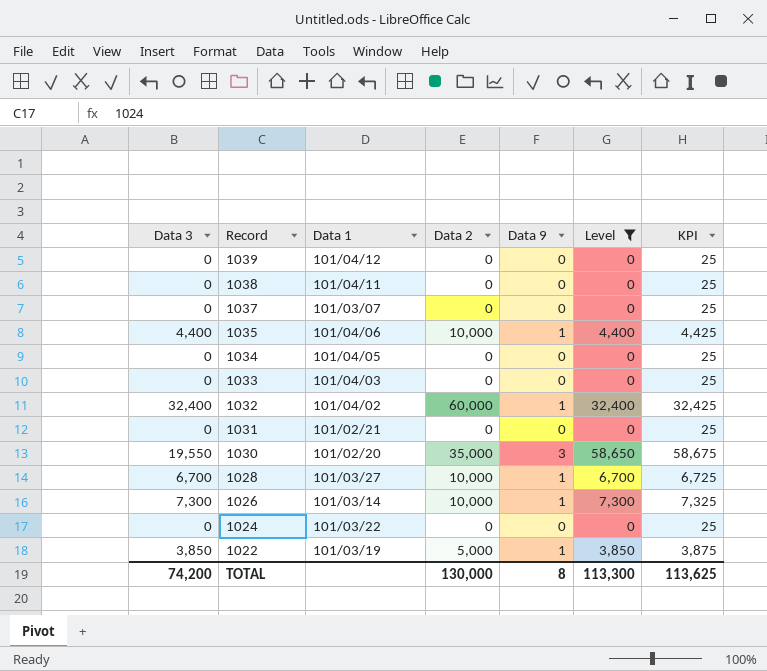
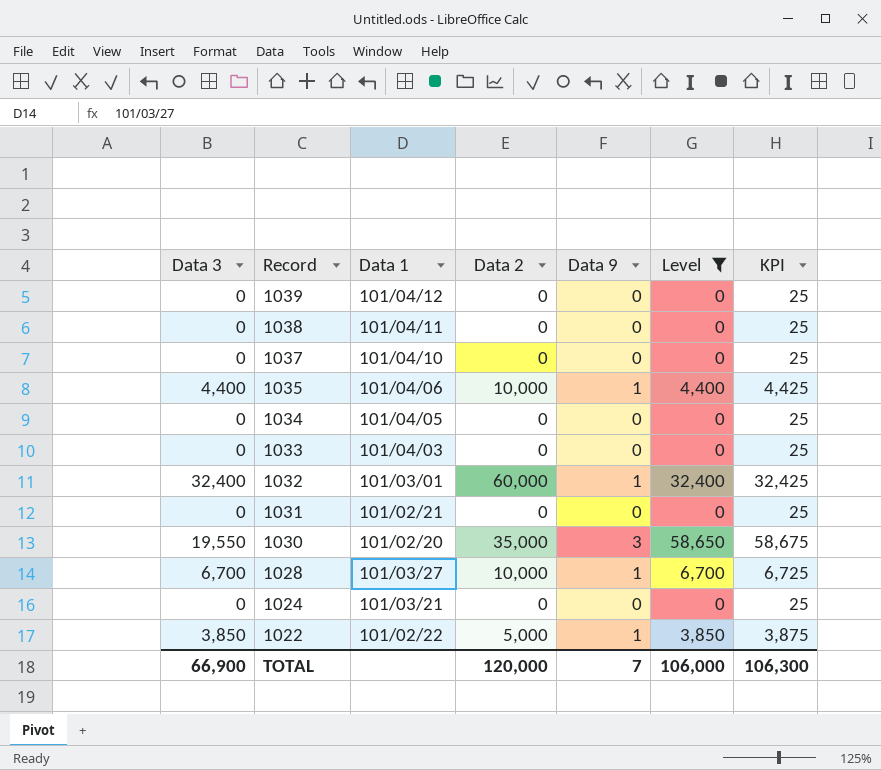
row 1026: 7,300 | 101/03/14 | 10,000 | 1 | 7,300 | 7,325 -> none
1037 | Data 1: 101/03/07 -> 101/04/10
1032 | Data 1: 101/04/02 -> 101/03/01
1024 | Data 1: 101/03/22 -> 101/03/21
1022 | Data 1: 101/03/19 -> 101/02/22
TOTAL | Data 3: 74,200 -> 66,900
TOTAL | Data 2: 130,000 -> 120,000
TOTAL | Data 9: 8 -> 7
TOTAL | Level: 113,300 -> 106,000
TOTAL | KPI: 113,625 -> 106,300

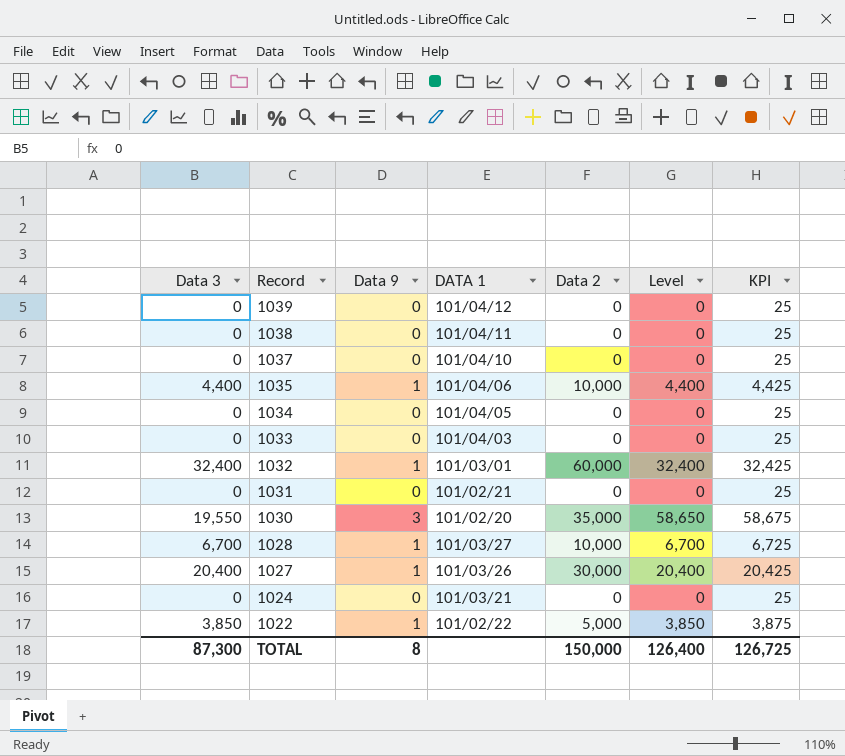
filter: Level != 20,400 -> none
column Data 9 | position: 5 -> 3
column name: Data 1 -> DATA 1
TOTAL | Data 3: 66,900 -> 87,300
TOTAL | Data 9: 7 -> 8
TOTAL | Data 2: 120,000 -> 150,000
TOTAL | Level: 106,000 -> 126,400
TOTAL | KPI: 106,300 -> 126,725

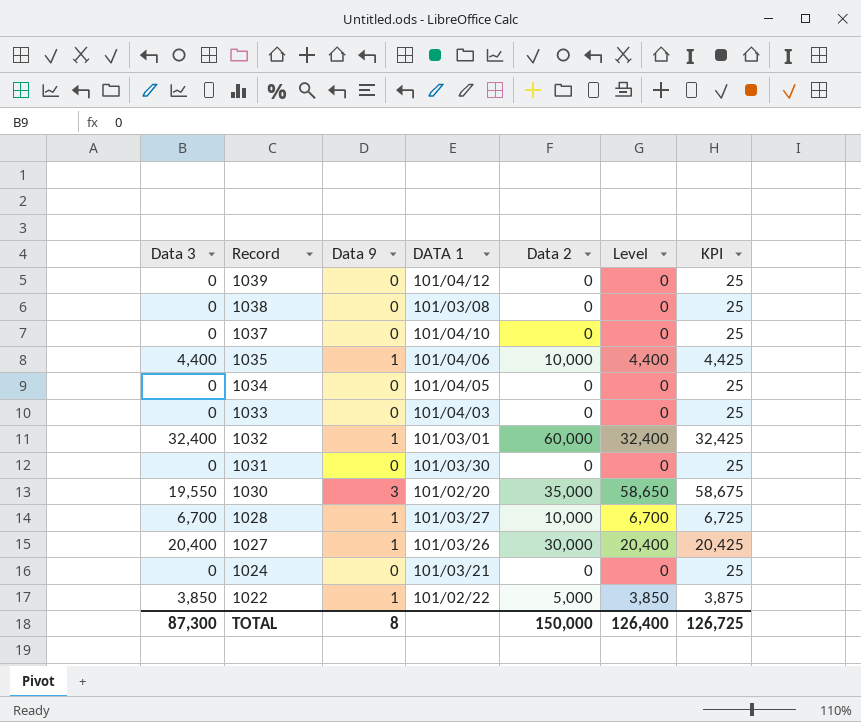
1038 | DATA 1: 101/04/11 -> 101/03/08
1031 | DATA 1: 101/02/21 -> 101/03/30

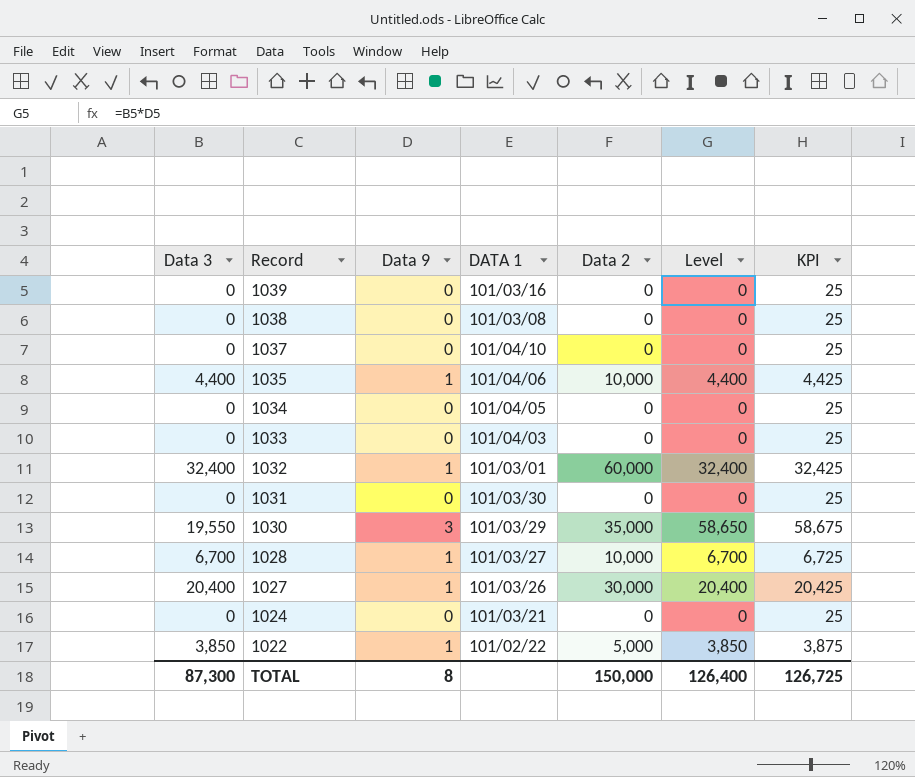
1039 | DATA 1: 101/04/12 -> 101/03/16
1030 | DATA 1: 101/02/20 -> 101/03/29

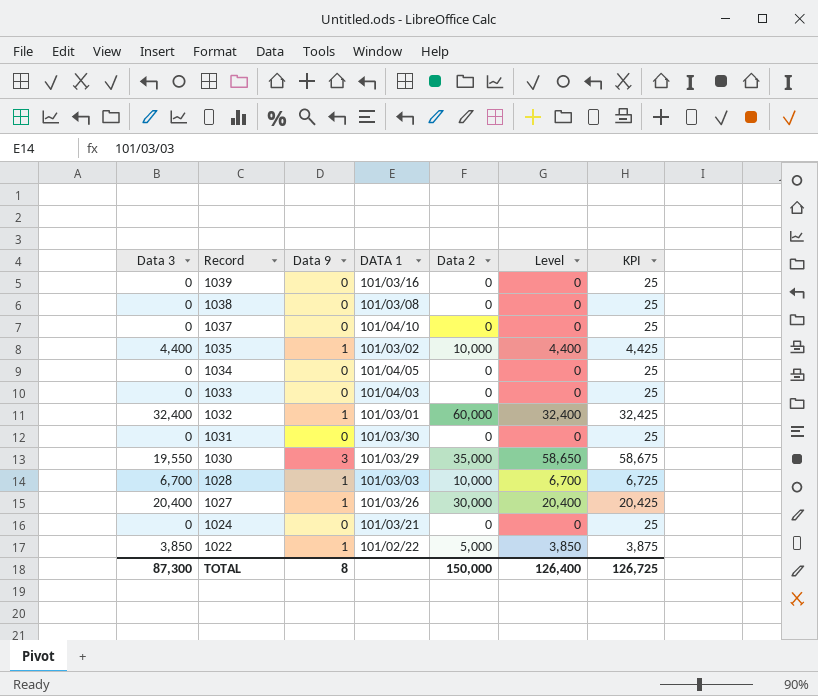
1035 | DATA 1: 101/04/06 -> 101/03/02
1028 | DATA 1: 101/03/27 -> 101/03/03

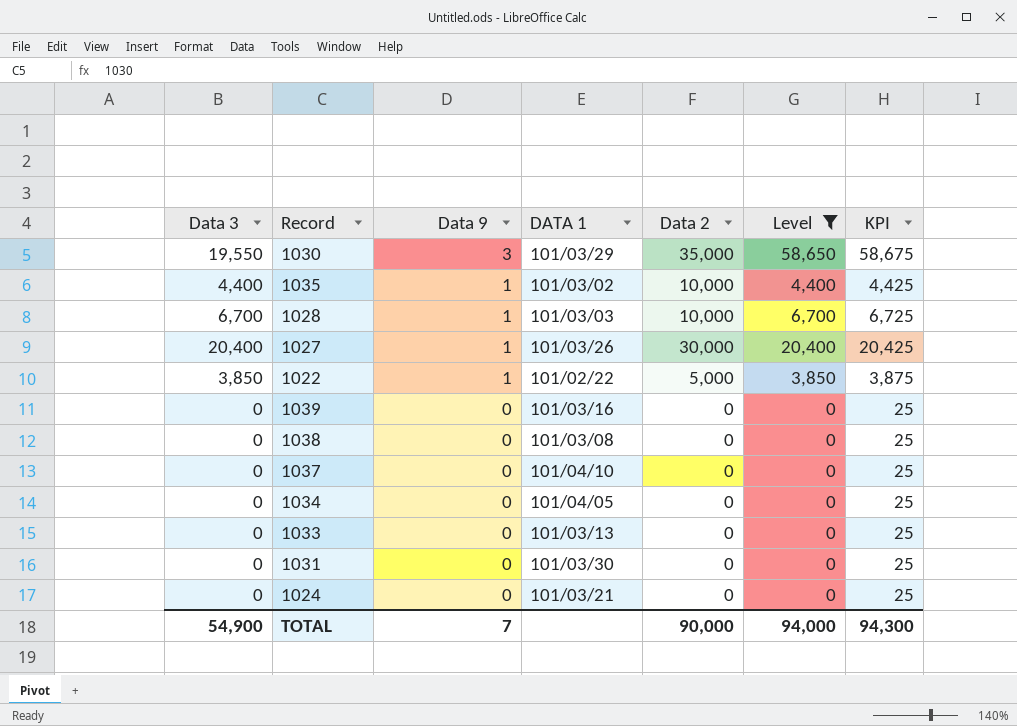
filter: none -> Level != 32,400
row order: Record descending -> Data 9 descending
1033 | DATA 1: 101/04/03 -> 101/03/13
TOTAL | Data 3: 87,300 -> 54,900
TOTAL | Data 9: 8 -> 7
TOTAL | Data 2: 150,000 -> 90,000
TOTAL | Level: 126,400 -> 94,000
TOTAL | KPI: 126,725 -> 94,300

